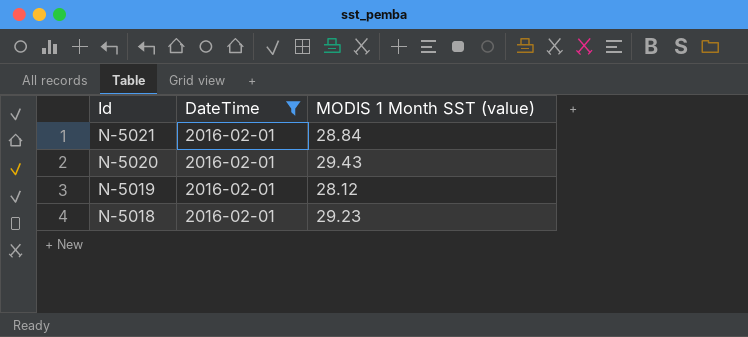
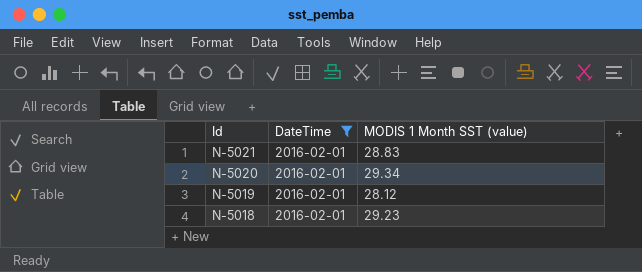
N-5021 | MODIS 1 Month SST (value): 28.84 -> 28.83
N-5020 | MODIS 1 Month SST (value): 29.43 -> 29.34

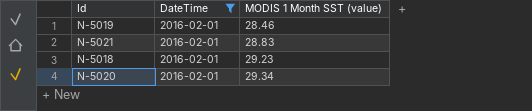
row order: Id descending -> MODIS 1 Month SST (value) ascending
N-5019 | MODIS 1 Month SST (value): 28.12 -> 28.46

